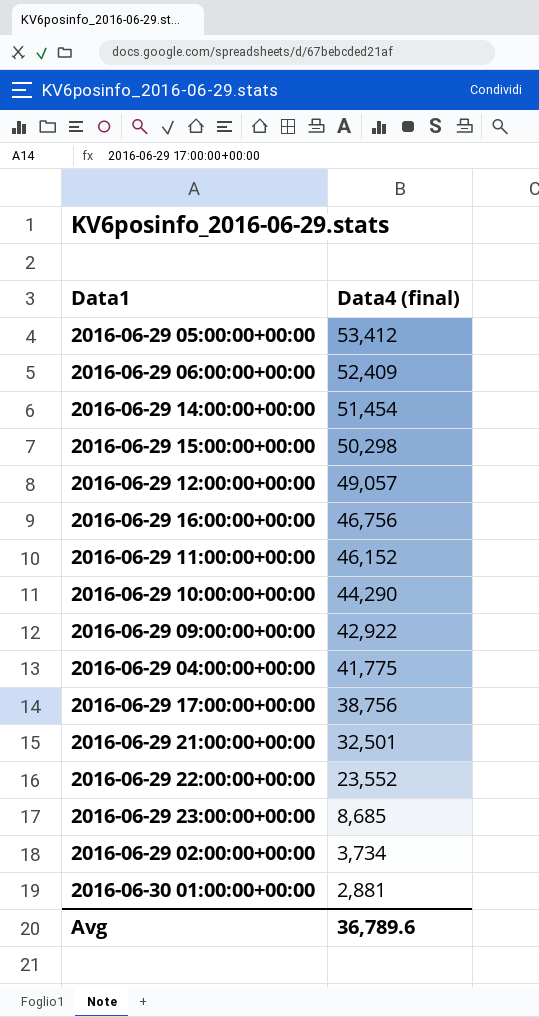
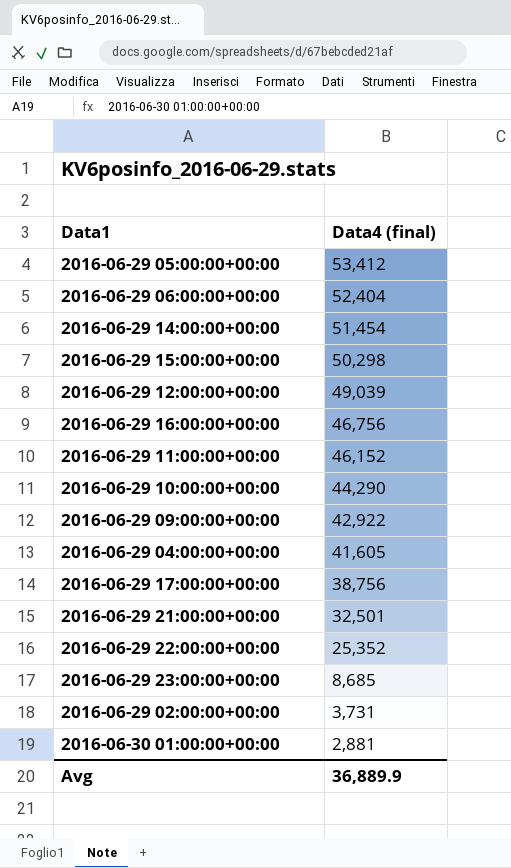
2016-06-29 06:00:00+00:00 | Data4 (final): 52,409 -> 52,404
2016-06-29 12:00:00+00:00 | Data4 (final): 49,057 -> 49,039
2016-06-29 04:00:00+00:00 | Data4 (final): 41,775 -> 41,605
2016-06-29 22:00:00+00:00 | Data4 (final): 23,552 -> 25,352
2016-06-29 02:00:00+00:00 | Data4 (final): 3,734 -> 3,731
Avg | Data4 (final): 36,789.6 -> 36,889.9

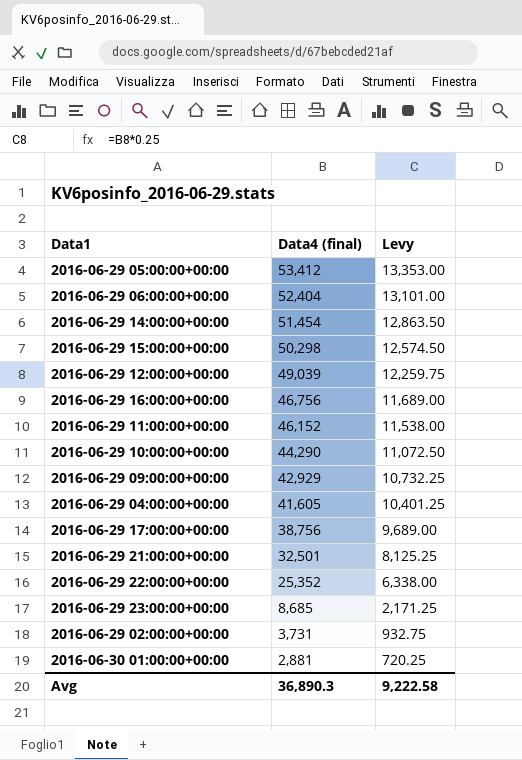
column Levy | formula: none -> [Data4 (final)] * 0.25
2016-06-29 09:00:00+00:00 | Data4 (final): 42,922 -> 42,929
Avg | Data4 (final): 36,889.9 -> 36,890.3

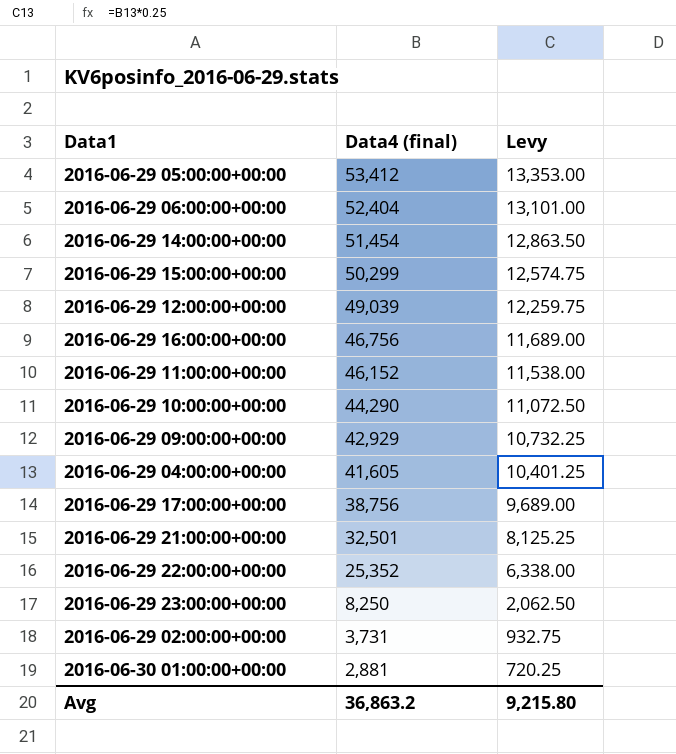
2016-06-29 15:00:00+00:00 | Data4 (final): 50,298 -> 50,299
2016-06-29 15:00:00+00:00 | Levy: 12,574.50 -> 12,574.75
2016-06-29 23:00:00+00:00 | Data4 (final): 8,685 -> 8,250
2016-06-29 23:00:00+00:00 | Levy: 2,171.25 -> 2,062.50
Avg | Data4 (final): 36,890.3 -> 36,863.2
Avg | Levy: 9,222.58 -> 9,215.80

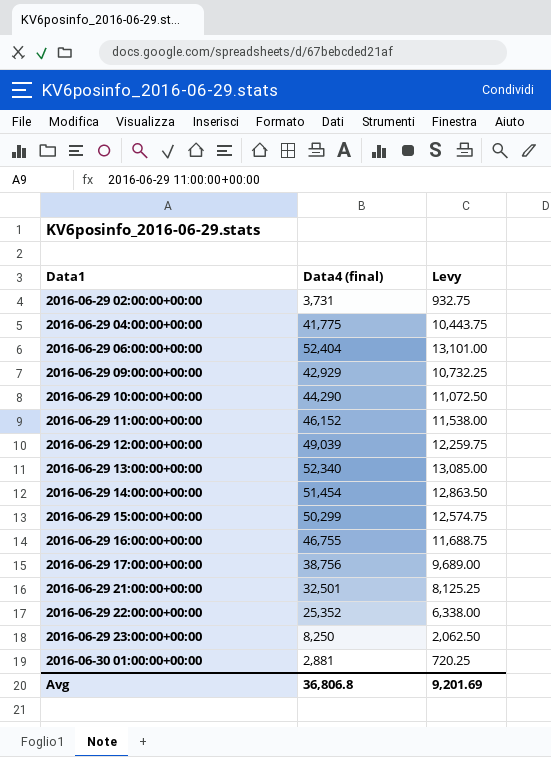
row order: Data4 (final) descending -> Data1 ascending
row 2016-06-29 05:00:00+00:00: 53,412 | 13,353.00 -> none
2016-06-29 04:00:00+00:00 | Data4 (final): 41,605 -> 41,775
2016-06-29 04:00:00+00:00 | Levy: 10,401.25 -> 10,443.75
row 2016-06-29 13:00:00+00:00: none -> 52,340 | 13,085.00
2016-06-29 16:00:00+00:00 | Data4 (final): 46,756 -> 46,755
2016-06-29 16:00:00+00:00 | Levy: 11,689.00 -> 11,688.75
Avg | Data4 (final): 36,863.2 -> 36,806.8
Avg | Levy: 9,215.80 -> 9,201.69

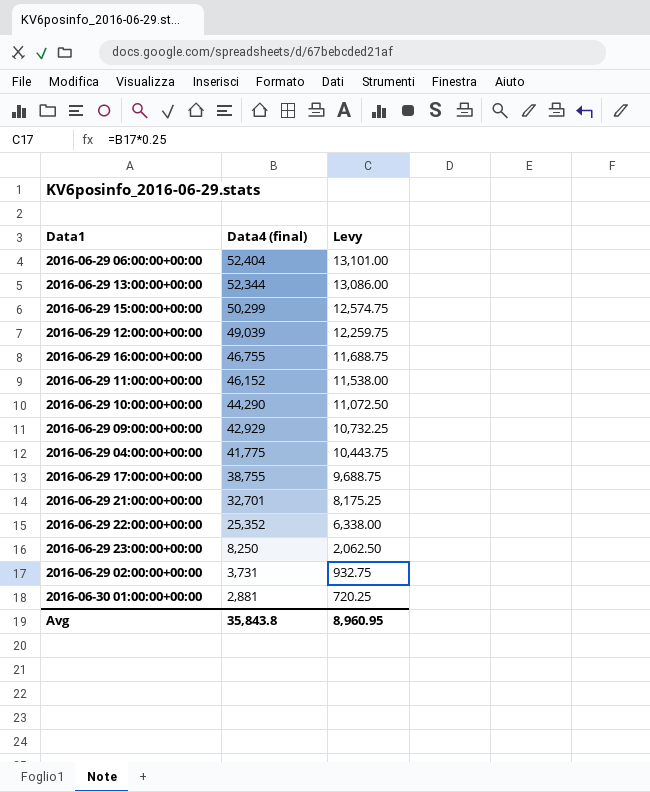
row order: Data1 ascending -> Data4 (final) descending
row 2016-06-29 14:00:00+00:00: 51,454 | 12,863.50 -> none
2016-06-29 13:00:00+00:00 | Data4 (final): 52,340 -> 52,344
2016-06-29 13:00:00+00:00 | Levy: 13,085.00 -> 13,086.00
2016-06-29 17:00:00+00:00 | Data4 (final): 38,756 -> 38,755
2016-06-29 17:00:00+00:00 | Levy: 9,689.00 -> 9,688.75
2016-06-29 21:00:00+00:00 | Data4 (final): 32,501 -> 32,701
2016-06-29 21:00:00+00:00 | Levy: 8,125.25 -> 8,175.25
Avg | Data4 (final): 36,806.8 -> 35,843.8
Avg | Levy: 9,201.69 -> 8,960.95

